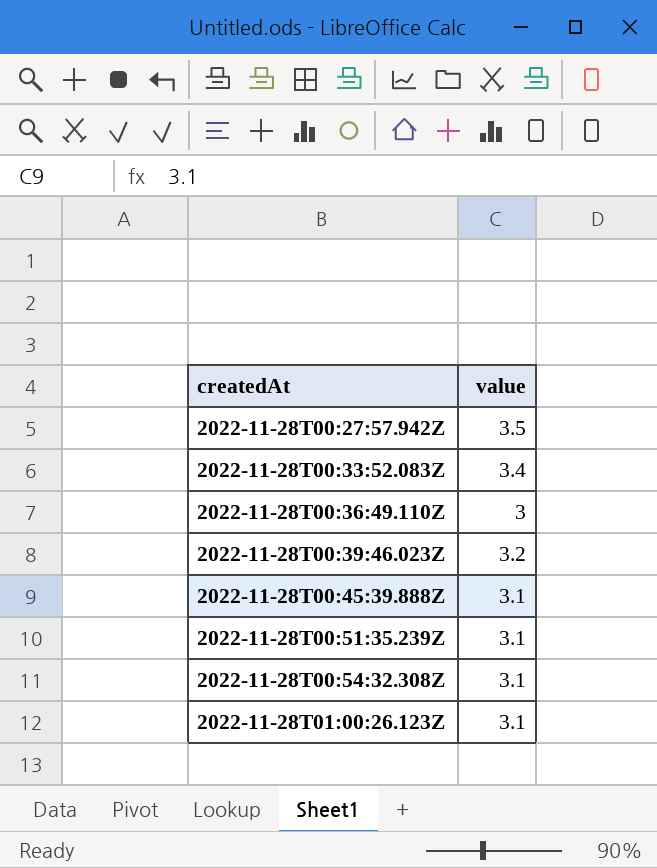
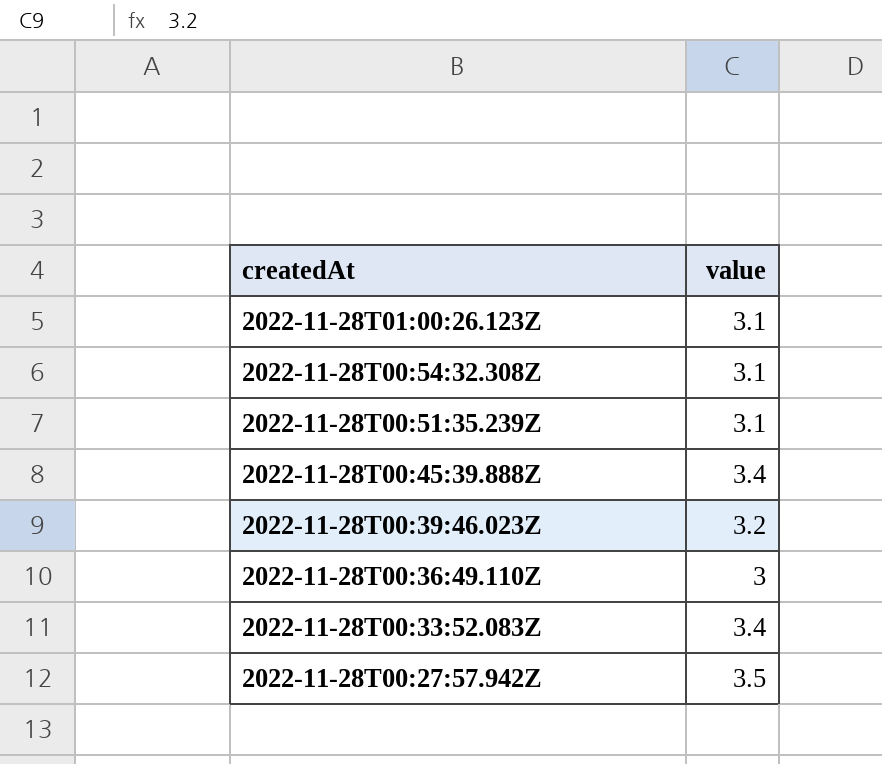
row order: createdAt ascending -> createdAt descending
2022-11-28T00:45:39.888Z | value: 3.1 -> 3.4

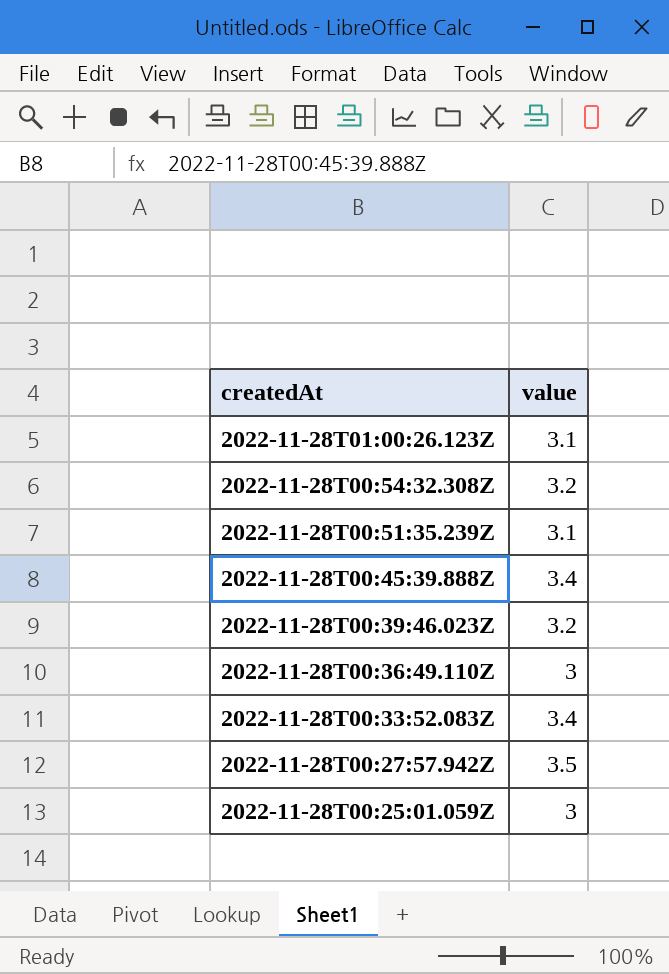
2022-11-28T00:54:32.308Z | value: 3.1 -> 3.2
row 2022-11-28T00:25:01.059Z: none -> 3

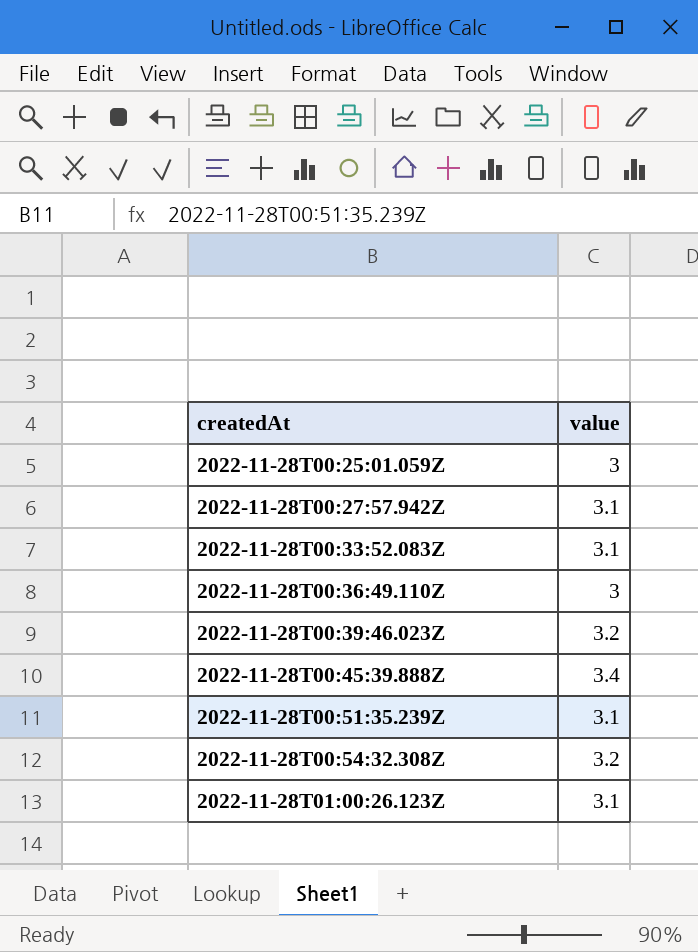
row order: createdAt descending -> createdAt ascending
2022-11-28T00:27:57.942Z | value: 3.5 -> 3.1
2022-11-28T00:33:52.083Z | value: 3.4 -> 3.1

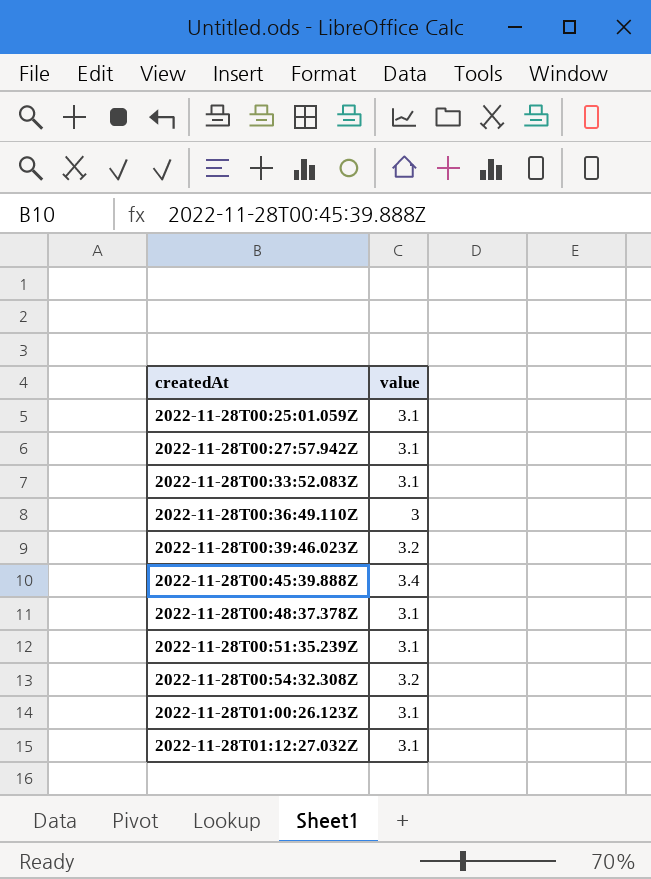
2022-11-28T00:25:01.059Z | value: 3 -> 3.1
row 2022-11-28T00:48:37.378Z: none -> 3.1
row 2022-11-28T01:12:27.032Z: none -> 3.1

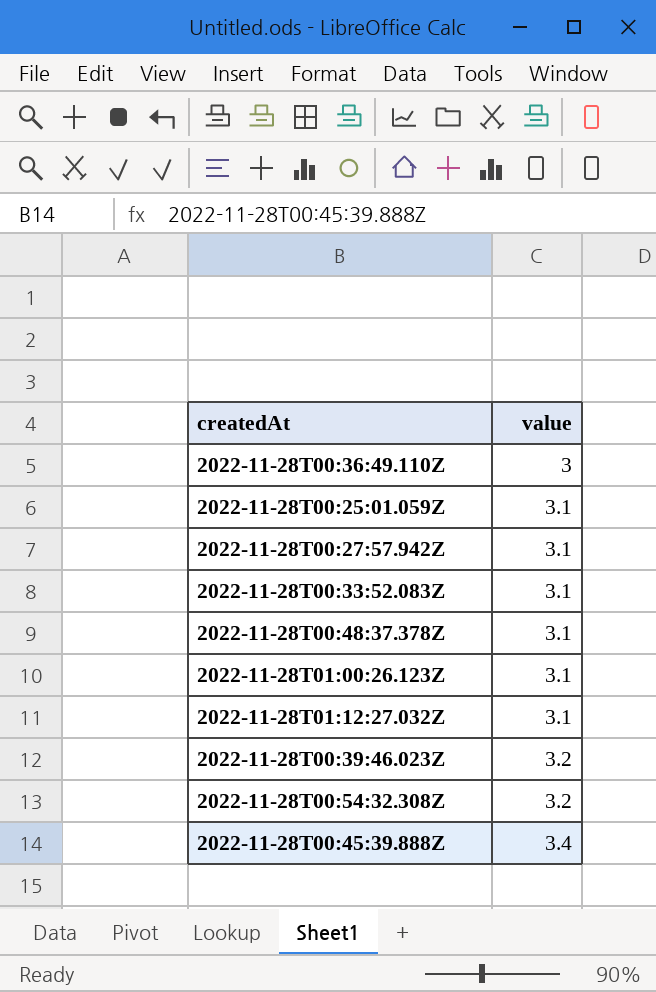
row order: createdAt ascending -> value ascending
row 2022-11-28T00:51:35.239Z: 3.1 -> none

